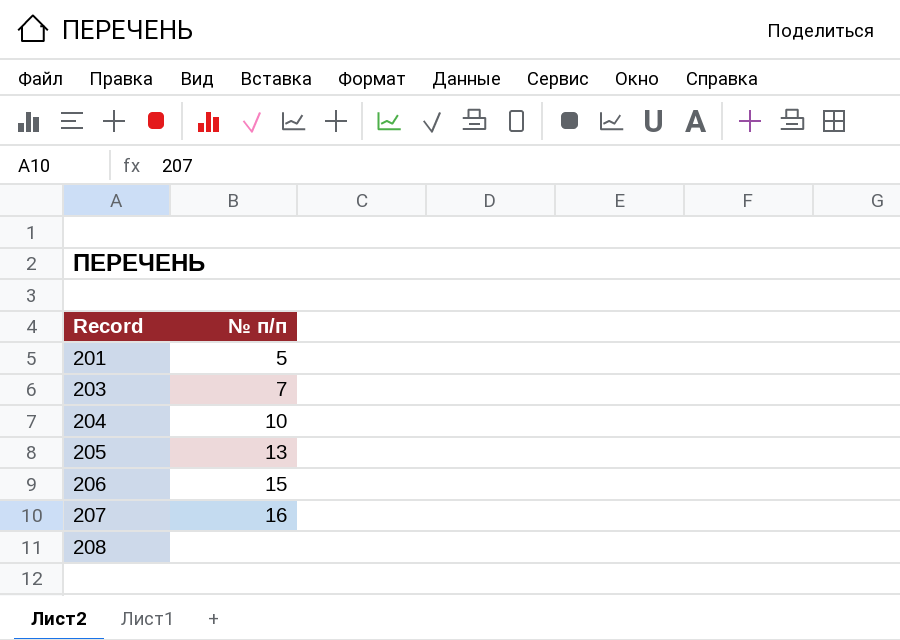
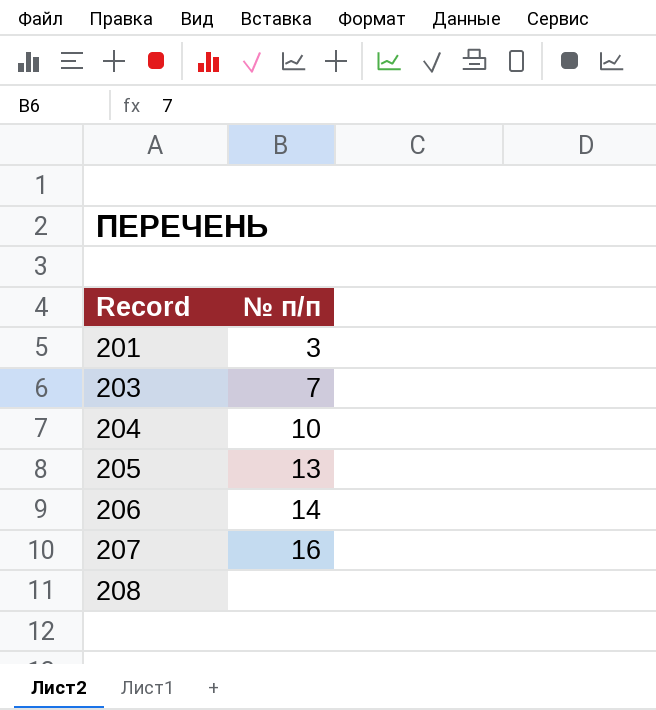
201 | № п/п: 5 -> 3
206 | № п/п: 15 -> 14

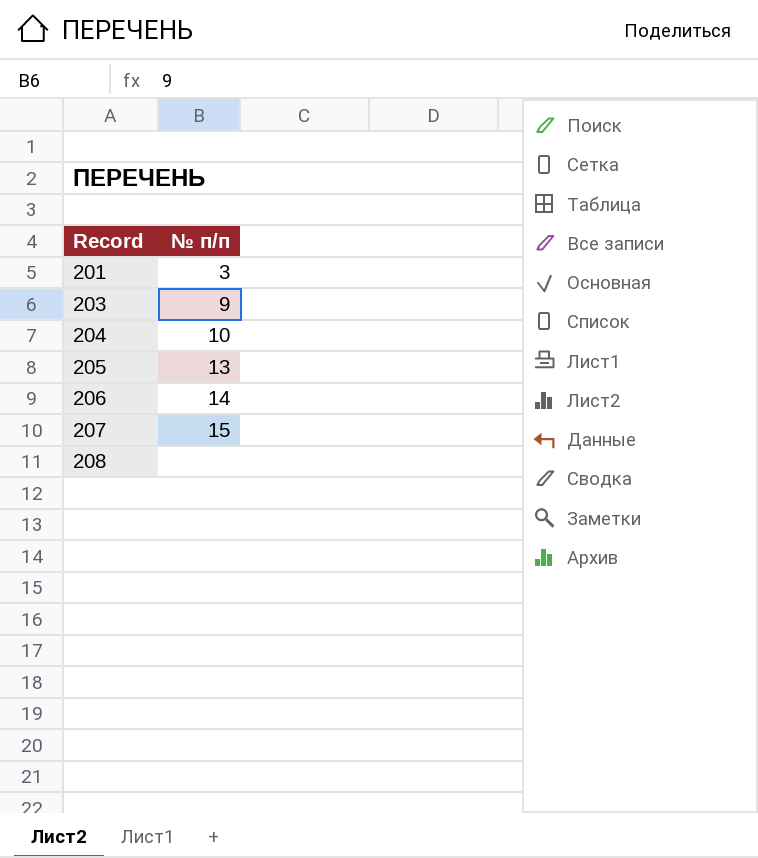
203 | № п/п: 7 -> 9
207 | № п/п: 16 -> 15

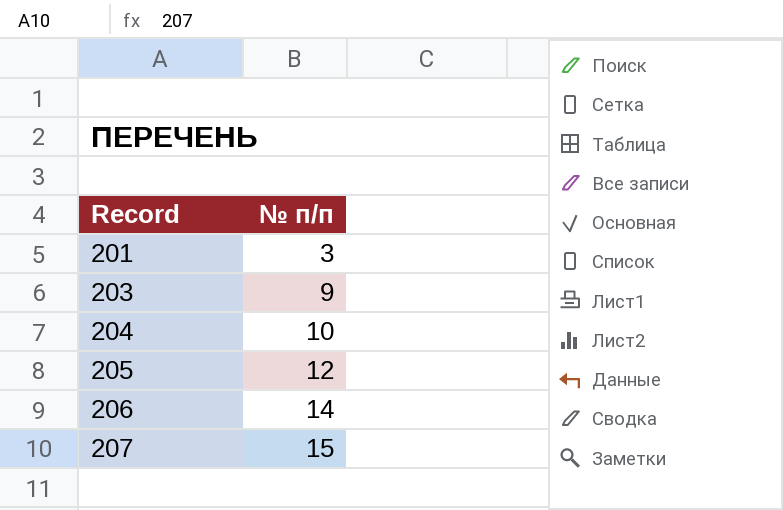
row 208: none -> none
205 | № п/п: 13 -> 12

